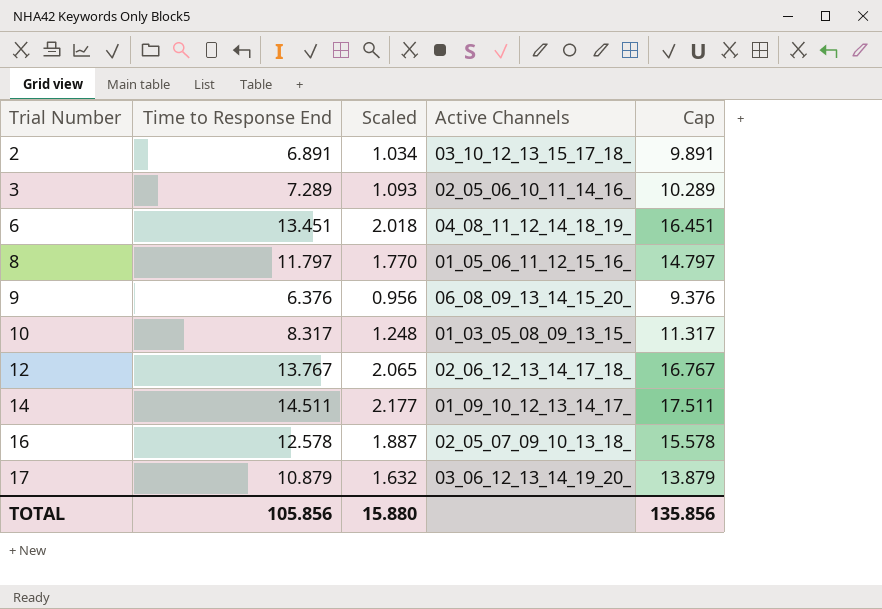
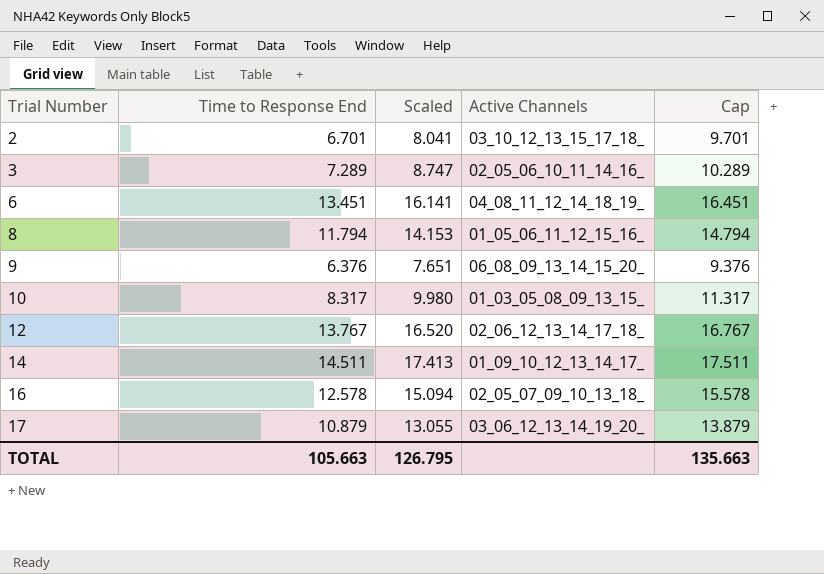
column Scaled | formula: [Time to Response End] * 0.15 -> [Time to Response End] * 1.2
2 | Time to Response End: 6.891 -> 6.701
2 | Cap: 9.891 -> 9.701
8 | Time to Response End: 11.797 -> 11.794
8 | Cap: 14.797 -> 14.794
TOTAL | Time to Response End: 105.856 -> 105.663
TOTAL | Scaled: 15.880 -> 126.795
TOTAL | Cap: 135.856 -> 135.663

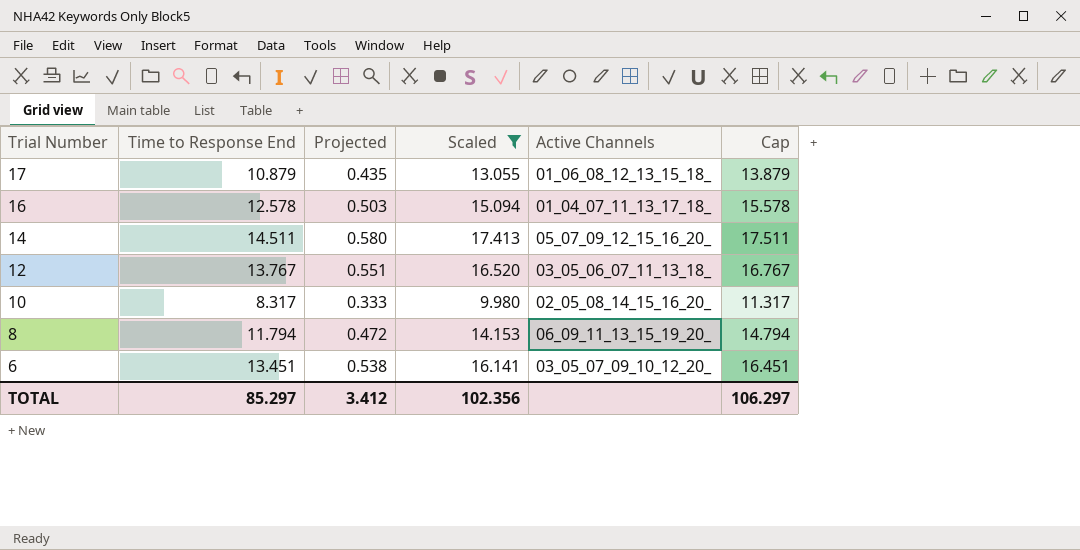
filter: none -> Scaled >= 9.980
row order: Trial Number ascending -> Trial Number descending
column Projected | formula: none -> [Time to Response End] * 0.04
17 | Active Channels: 03_06_12_13_14_19_20_ -> 01_06_08_12_13_15_18_
16 | Active Channels: 02_05_07_09_10_13_18_ -> 01_04_07_11_13_17_18_
14 | Active Channels: 01_09_10_12_13_14_17_ -> 05_07_09_12_15_16_20_
12 | Active Channels: 02_06_12_13_14_17_18_ -> 03_05_06_07_11_13_18_
10 | Active Channels: 01_03_05_08_09_13_15_ -> 02_05_08_14_15_16_20_
8 | Active Channels: 01_05_06_11_12_15_16_ -> 06_09_11_13_15_19_20_
6 | Active Channels: 04_08_11_12_14_18_19_ -> 03_05_07_09_10_12_20_
TOTAL | Time to Response End: 105.663 -> 85.297
TOTAL | Scaled: 126.795 -> 102.356
TOTAL | Cap: 135.663 -> 106.297

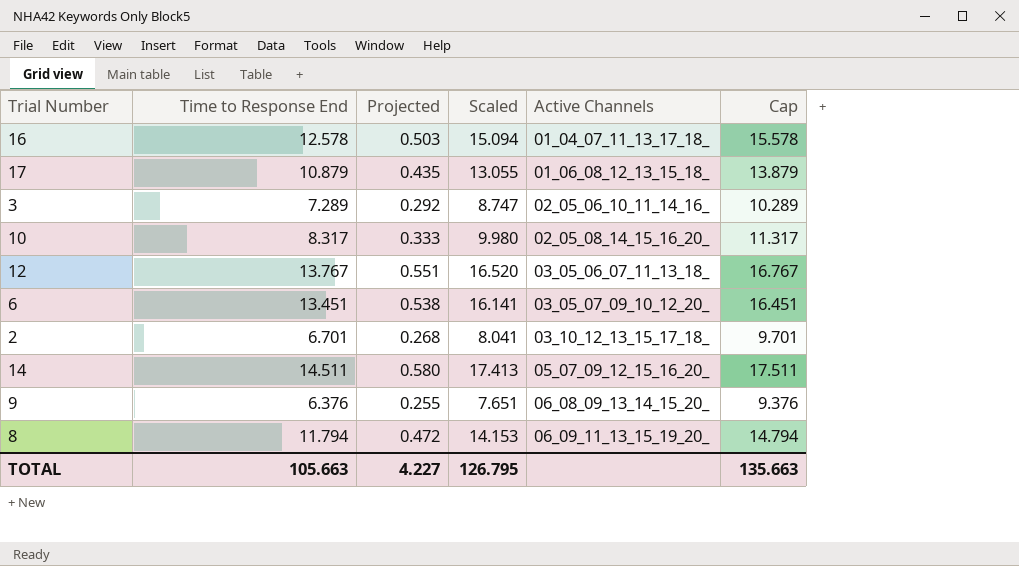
filter: Scaled >= 9.980 -> none
row order: Trial Number descending -> Active Channels ascending
TOTAL | Time to Response End: 85.297 -> 105.663
TOTAL | Projected: 3.412 -> 4.227
TOTAL | Scaled: 102.356 -> 126.795
TOTAL | Cap: 106.297 -> 135.663

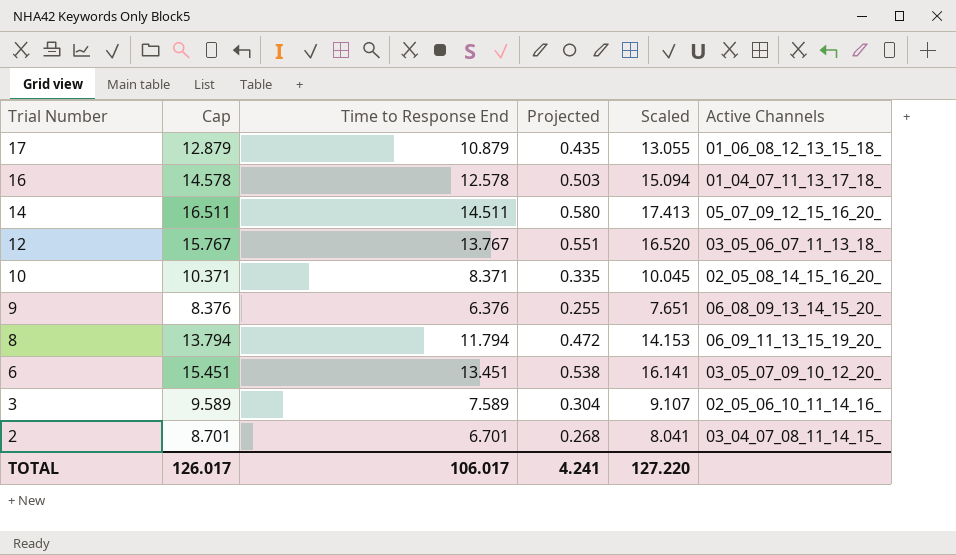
row order: Active Channels ascending -> Trial Number descending
column Cap | formula: [Time to Response End] + 3 -> [Time to Response End] + 2
column Cap | position: 6 -> 2
10 | Time to Response End: 8.317 -> 8.371
10 | Projected: 0.333 -> 0.335
10 | Scaled: 9.980 -> 10.045
3 | Time to Response End: 7.289 -> 7.589
3 | Projected: 0.292 -> 0.304
3 | Scaled: 8.747 -> 9.107
2 | Active Channels: 03_10_12_13_15_17_18_ -> 03_04_07_08_11_14_15_
TOTAL | Cap: 135.663 -> 126.017
TOTAL | Time to Response End: 105.663 -> 106.017
TOTAL | Projected: 4.227 -> 4.241
TOTAL | Scaled: 126.795 -> 127.220

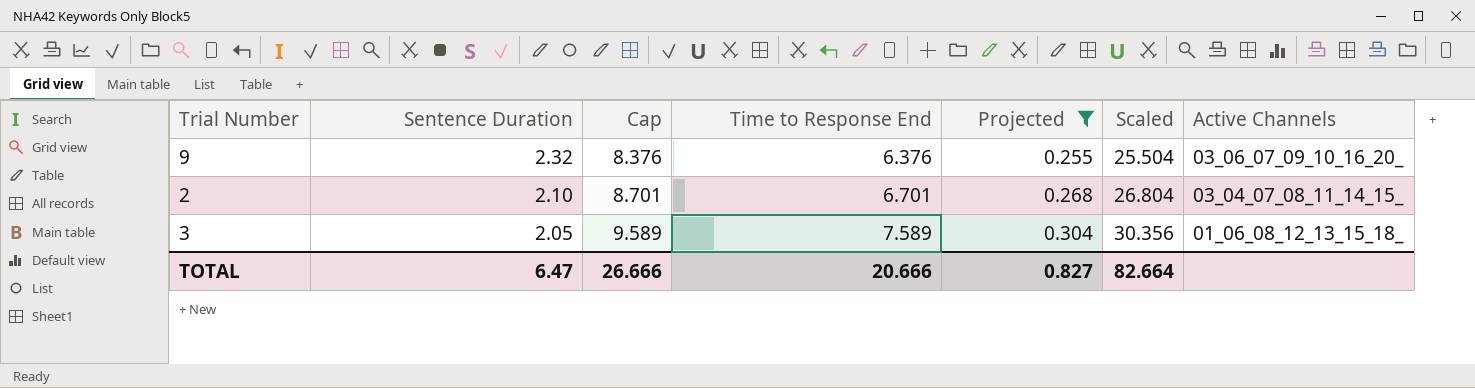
filter: none -> Projected <= 0.304
row order: Trial Number descending -> Sentence Duration descending
column Sentence Duration | position: none -> 2
column Scaled | formula: [Time to Response End] * 1.2 -> [Time to Response End] * 4
9 | Active Channels: 06_08_09_13_14_15_20_ -> 03_06_07_09_10_16_20_
3 | Active Channels: 02_05_06_10_11_14_16_ -> 01_06_08_12_13_15_18_
TOTAL | Cap: 126.017 -> 26.666
TOTAL | Time to Response End: 106.017 -> 20.666
TOTAL | Projected: 4.241 -> 0.827
TOTAL | Scaled: 127.220 -> 82.664

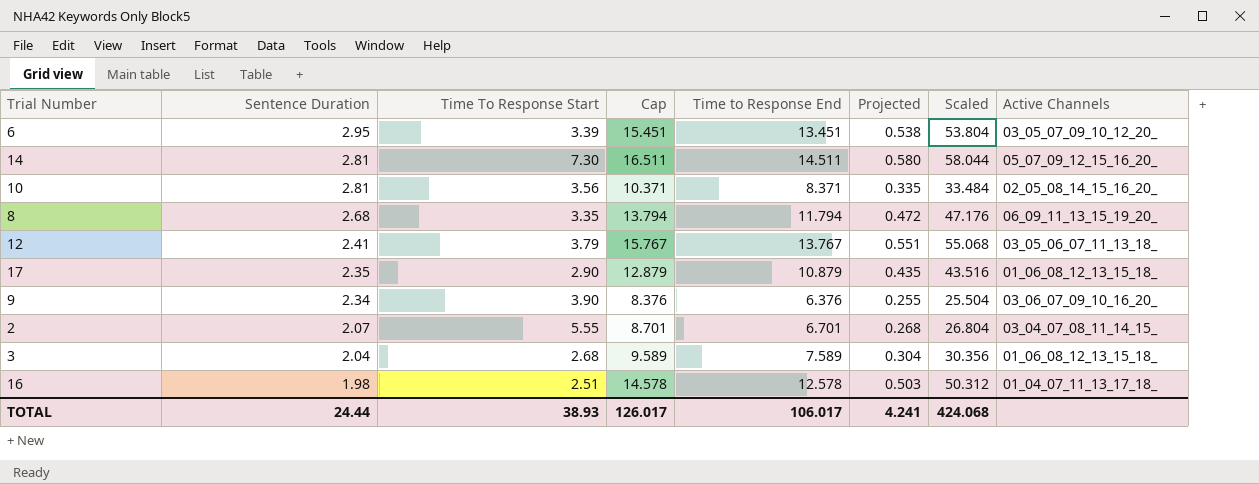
filter: Projected <= 0.304 -> none
column Time To Response Start | position: none -> 3
9 | Sentence Duration: 2.32 -> 2.34
2 | Sentence Duration: 2.10 -> 2.07
3 | Sentence Duration: 2.05 -> 2.04
TOTAL | Sentence Duration: 6.47 -> 24.44
TOTAL | Cap: 26.666 -> 126.017
TOTAL | Time to Response End: 20.666 -> 106.017
TOTAL | Projected: 0.827 -> 4.241
TOTAL | Scaled: 82.664 -> 424.068

